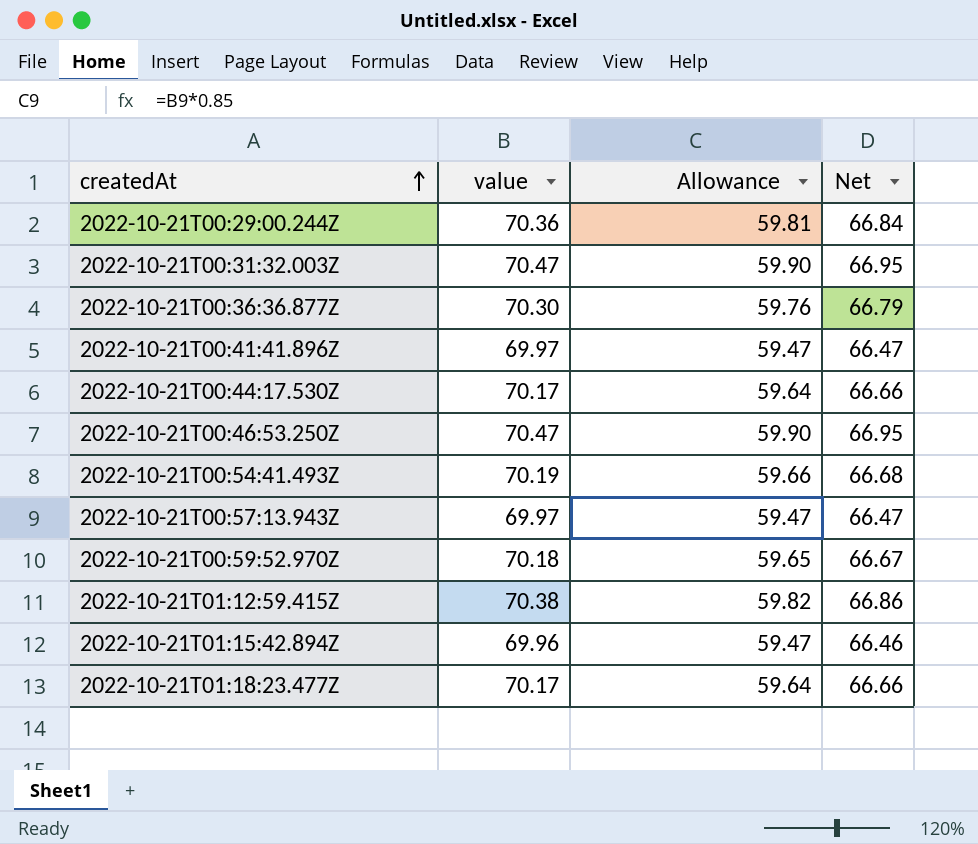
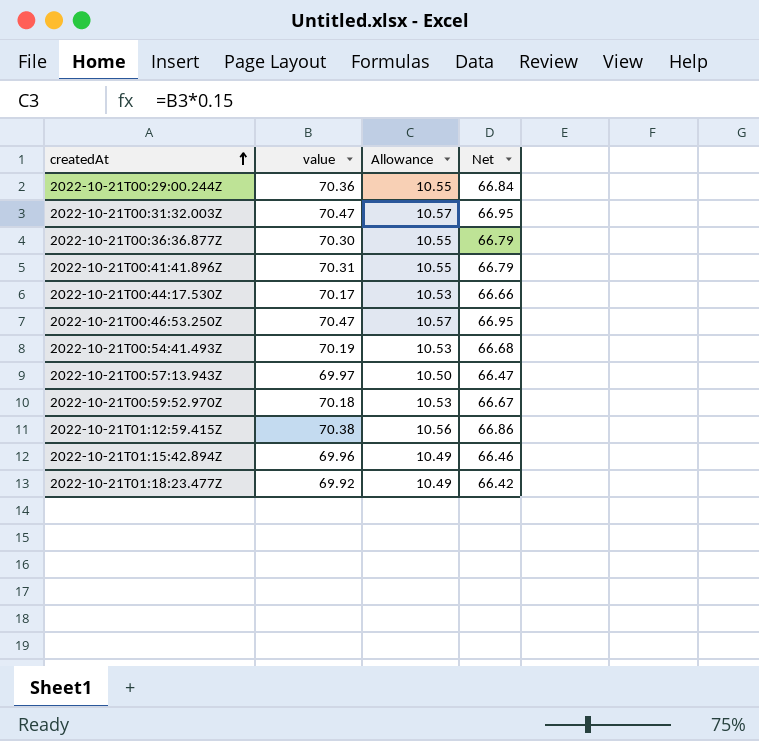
column Allowance | formula: [value] * 0.85 -> [value] * 0.15
2022-10-21T00:41:41.896Z | value: 69.97 -> 70.31
2022-10-21T00:41:41.896Z | Net: 66.47 -> 66.79
2022-10-21T01:18:23.477Z | value: 70.17 -> 69.92
2022-10-21T01:18:23.477Z | Net: 66.66 -> 66.42

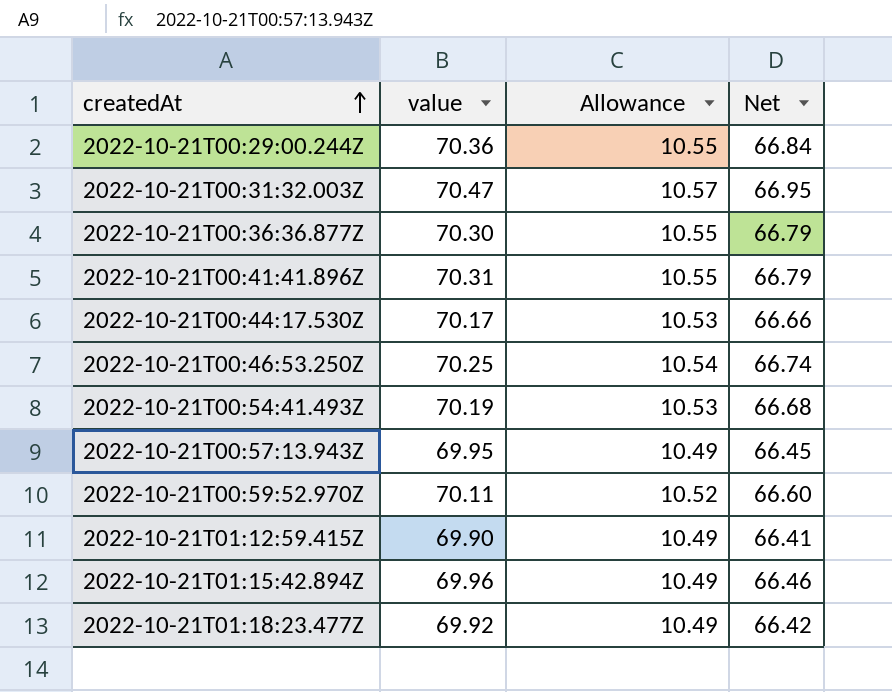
2022-10-21T00:46:53.250Z | value: 70.47 -> 70.25
2022-10-21T00:46:53.250Z | Allowance: 10.57 -> 10.54
2022-10-21T00:46:53.250Z | Net: 66.95 -> 66.74
2022-10-21T00:57:13.943Z | value: 69.97 -> 69.95
2022-10-21T00:57:13.943Z | Allowance: 10.50 -> 10.49
2022-10-21T00:57:13.943Z | Net: 66.47 -> 66.45
2022-10-21T00:59:52.970Z | value: 70.18 -> 70.11
2022-10-21T00:59:52.970Z | Allowance: 10.53 -> 10.52
2022-10-21T00:59:52.970Z | Net: 66.67 -> 66.60
2022-10-21T01:12:59.415Z | value: 70.38 -> 69.90
2022-10-21T01:12:59.415Z | Allowance: 10.56 -> 10.49
2022-10-21T01:12:59.415Z | Net: 66.86 -> 66.41

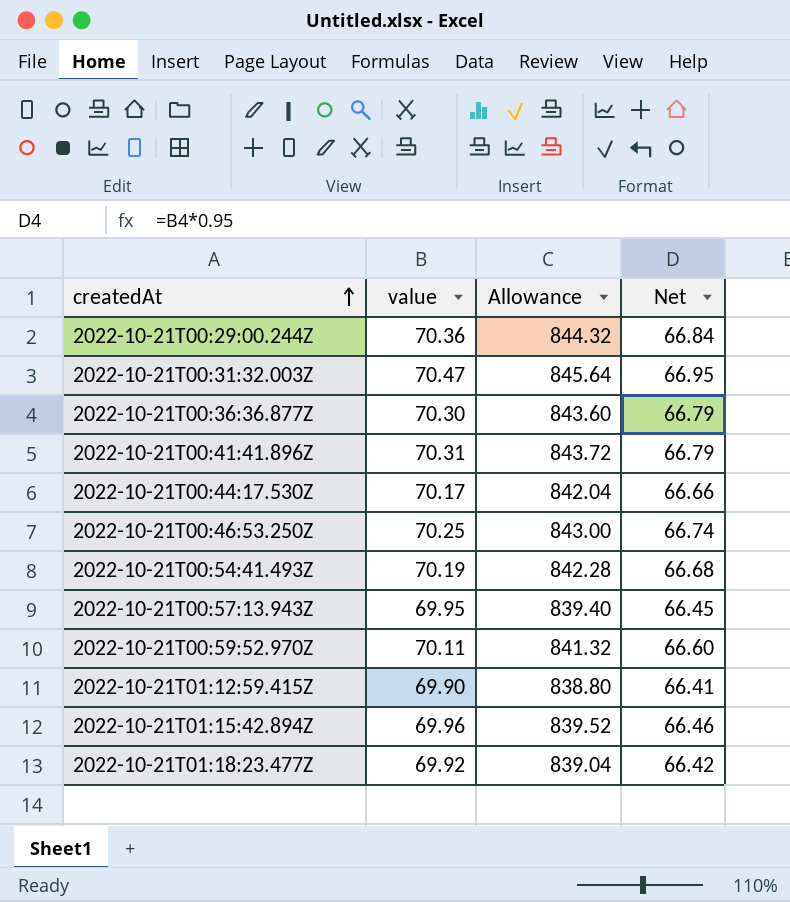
column Allowance | formula: [value] * 0.15 -> [value] * 12

